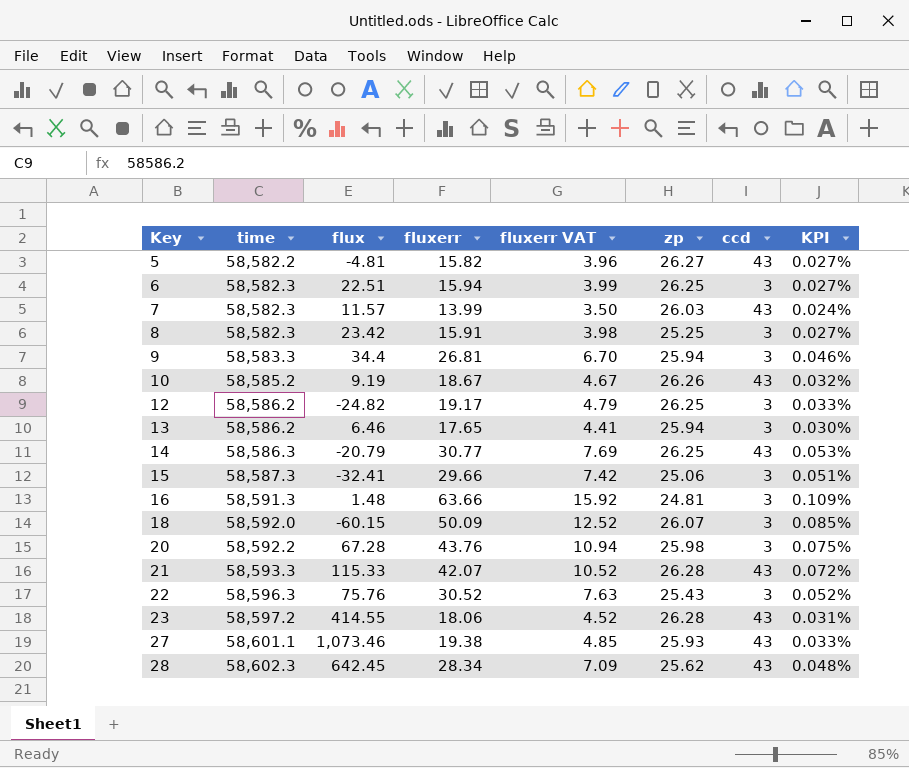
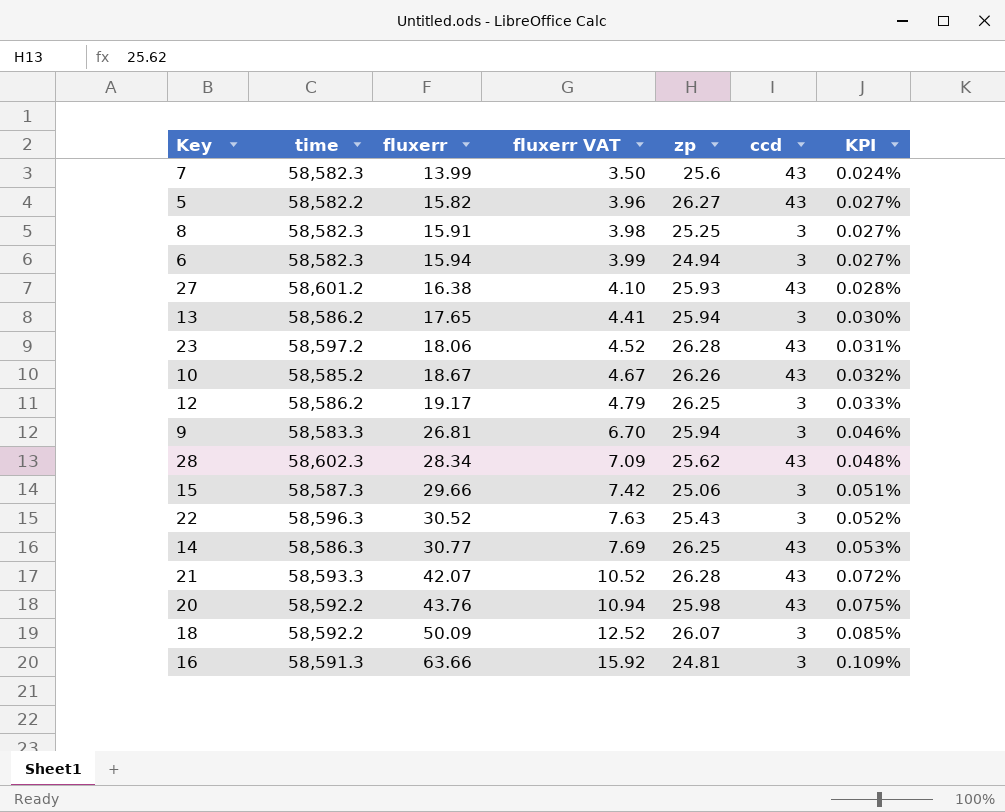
row order: Key ascending -> fluxerr ascending
column flux | position: 3 -> none
7 | zp: 26.03 -> 25.6
6 | zp: 26.25 -> 24.94
27 | time: 58,601.1 -> 58,601.2
27 | fluxerr: 19.38 -> 16.38
27 | fluxerr VAT: 4.85 -> 4.10
27 | KPI: 0.033% -> 0.028%
20 | ccd: 3 -> 43
18 | time: 58,592.0 -> 58,592.2

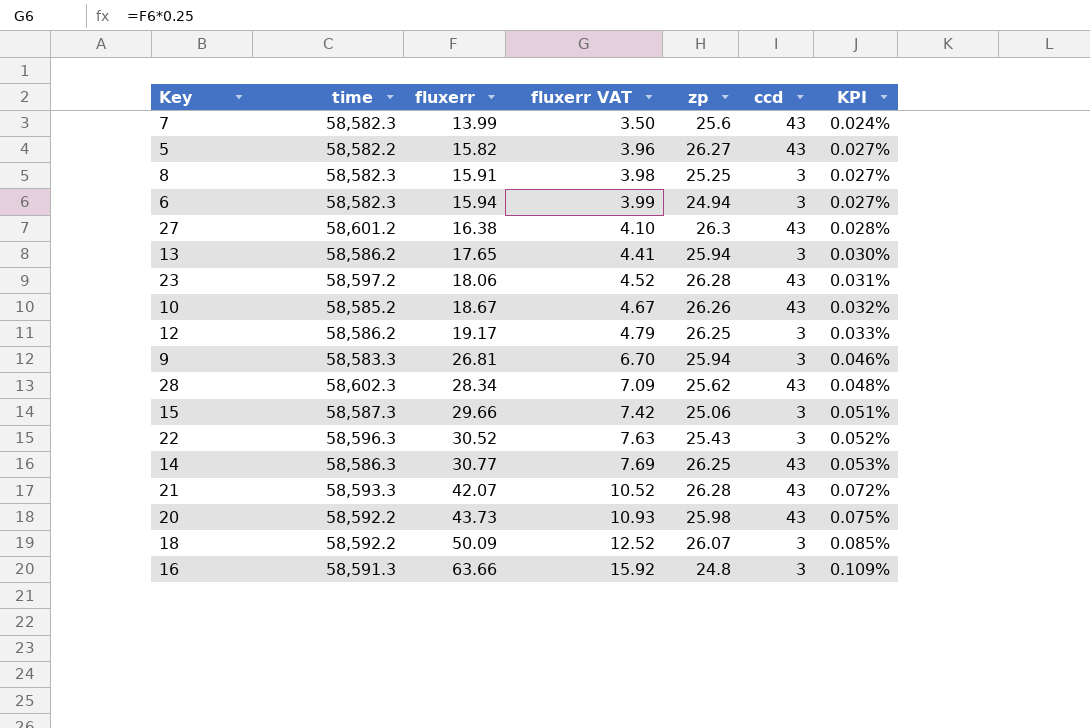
27 | zp: 25.93 -> 26.3
20 | fluxerr: 43.76 -> 43.73
20 | fluxerr VAT: 10.94 -> 10.93
16 | zp: 24.81 -> 24.8

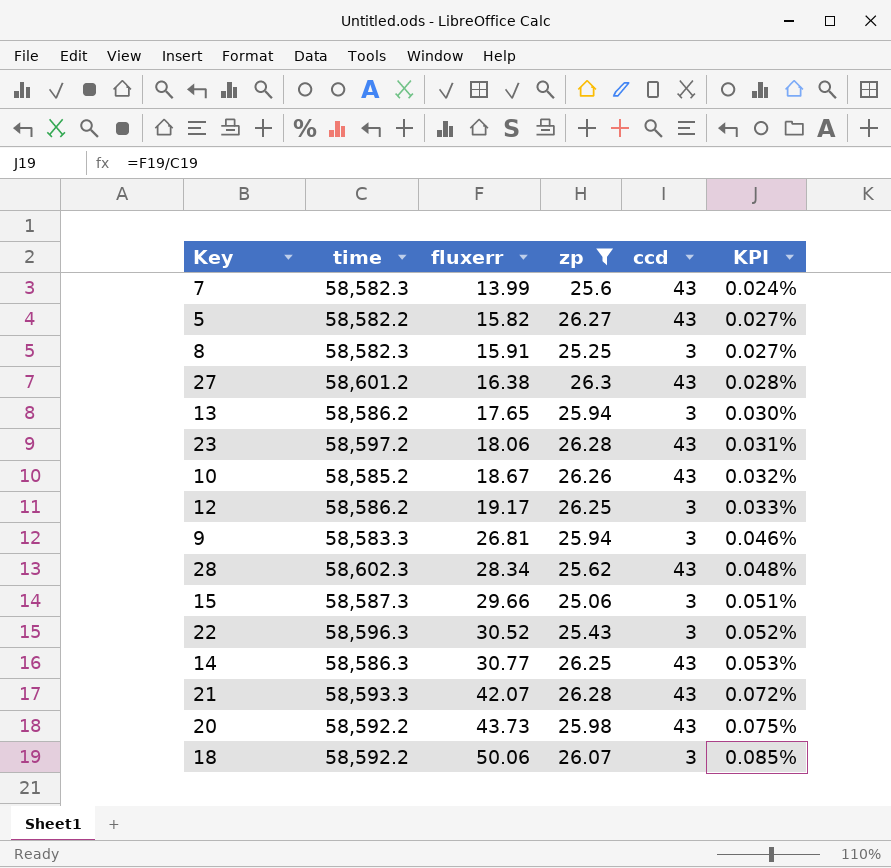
filter: none -> zp >= 25.06
column fluxerr VAT | formula: [fluxerr] * 0.25 -> none
18 | fluxerr: 50.09 -> 50.06

